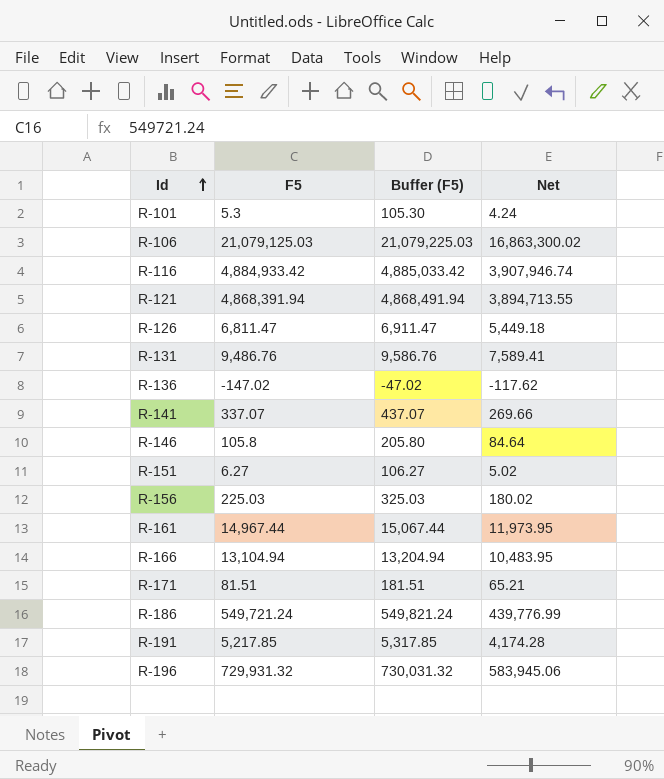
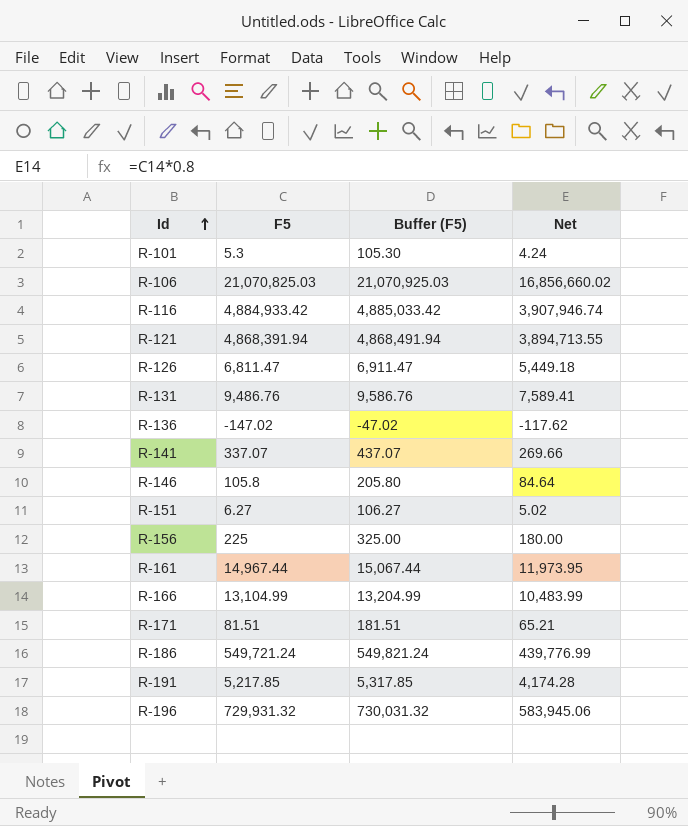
R-106 | F5: 21,079,125.03 -> 21,070,825.03
R-106 | Buffer (F5): 21,079,225.03 -> 21,070,925.03
R-106 | Net: 16,863,300.02 -> 16,856,660.02
R-156 | F5: 225.03 -> 225
R-156 | Buffer (F5): 325.03 -> 325.00
R-156 | Net: 180.02 -> 180.00
R-166 | F5: 13,104.94 -> 13,104.99
R-166 | Buffer (F5): 13,204.94 -> 13,204.99
R-166 | Net: 10,483.95 -> 10,483.99

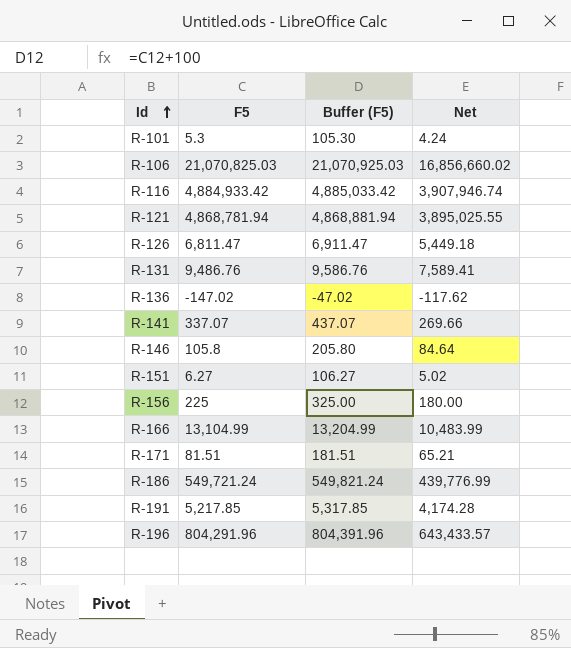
row R-161: 14,967.44 | 15,067.44 | 11,973.95 -> none
R-121 | F5: 4,868,391.94 -> 4,868,781.94
R-121 | Buffer (F5): 4,868,491.94 -> 4,868,881.94
R-121 | Net: 3,894,713.55 -> 3,895,025.55
R-196 | F5: 729,931.32 -> 804,291.96
R-196 | Buffer (F5): 730,031.32 -> 804,391.96
R-196 | Net: 583,945.06 -> 643,433.57

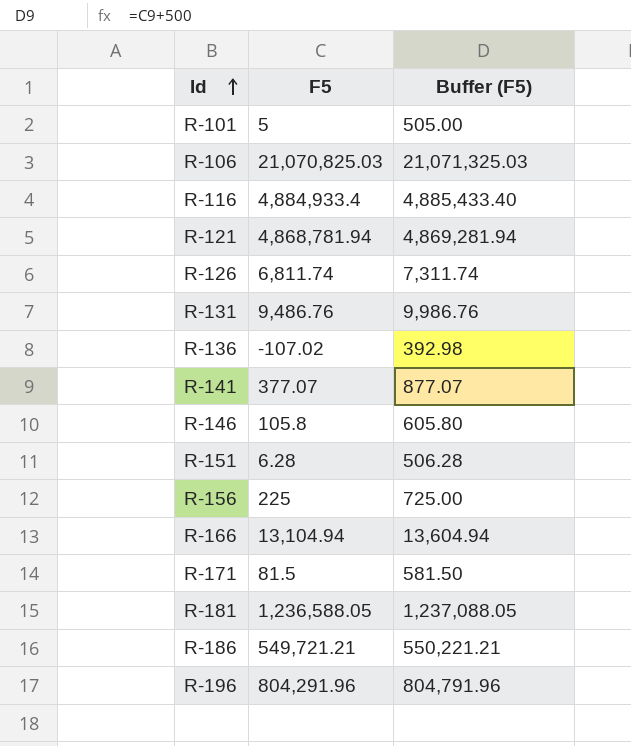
column Net | formula: [F5] * 0.8 -> none
column Buffer (F5) | formula: [F5] + 100 -> [F5] + 500
row R-191: 5,217.85 | 5,317.85 | 4,174.28 -> none
R-101 | F5: 5.3 -> 5
R-116 | F5: 4,884,933.42 -> 4,884,933.4
R-126 | F5: 6,811.47 -> 6,811.74
R-136 | F5: -147.02 -> -107.02
R-141 | F5: 337.07 -> 377.07
R-151 | F5: 6.27 -> 6.28
R-166 | F5: 13,104.99 -> 13,104.94
R-171 | F5: 81.51 -> 81.5
row R-181: none -> 1,236,588.05 | 1,237,088.05
R-186 | F5: 549,721.24 -> 549,721.21

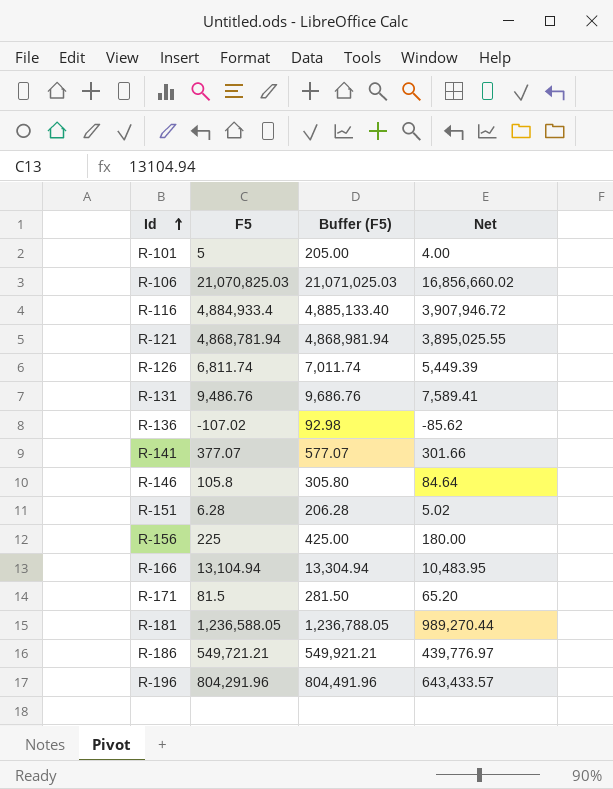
column Buffer (F5) | formula: [F5] + 500 -> [F5] + 200
column Net | formula: none -> [F5] * 0.8

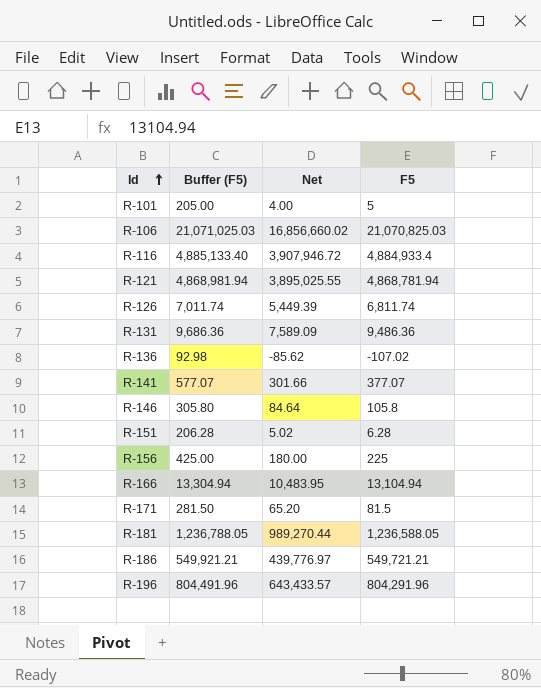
column F5 | position: 2 -> 4
R-131 | Buffer (F5): 9,686.76 -> 9,686.36
R-131 | Net: 7,589.41 -> 7,589.09
R-131 | F5: 9,486.76 -> 9,486.36

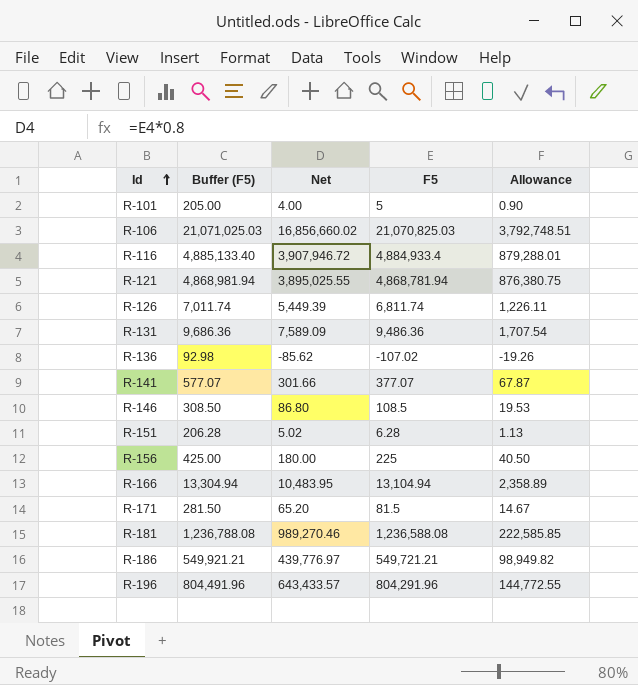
column Allowance | formula: none -> [F5] * 0.18
R-146 | Buffer (F5): 305.80 -> 308.50
R-146 | Net: 84.64 -> 86.80
R-146 | F5: 105.8 -> 108.5
R-181 | Buffer (F5): 1,236,788.05 -> 1,236,788.08
R-181 | Net: 989,270.44 -> 989,270.46
R-181 | F5: 1,236,588.05 -> 1,236,588.08

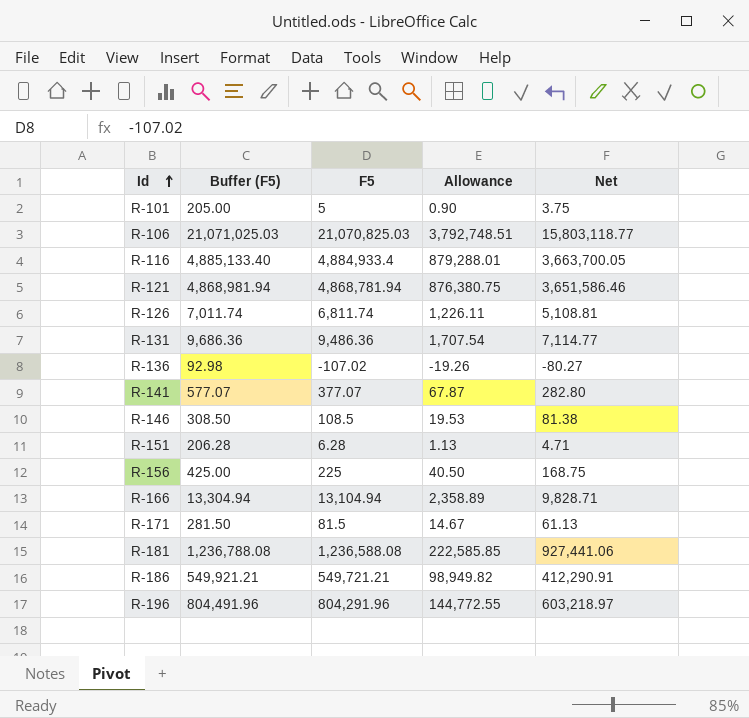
column Net | formula: [F5] * 0.8 -> [F5] * 0.75
column Net | position: 3 -> 5

